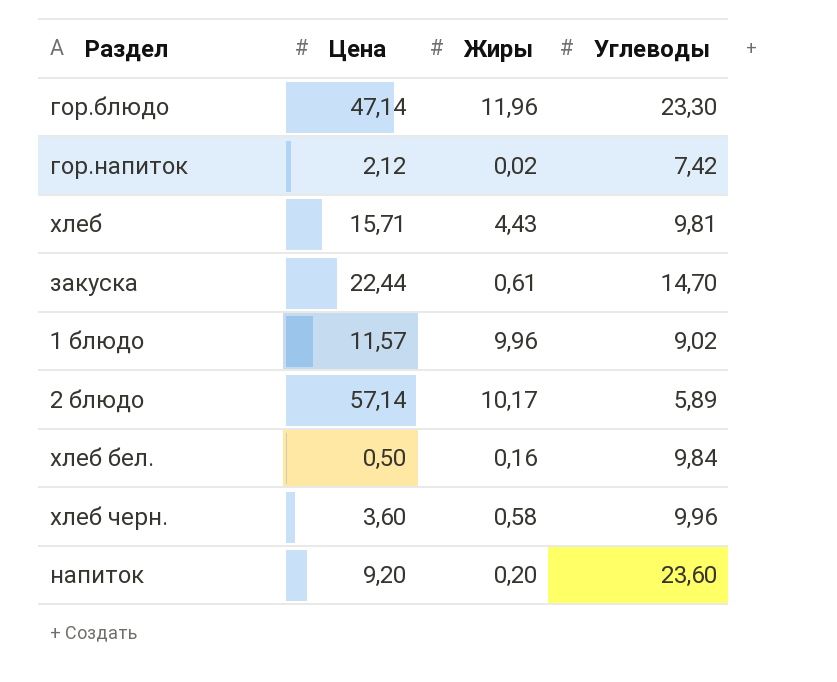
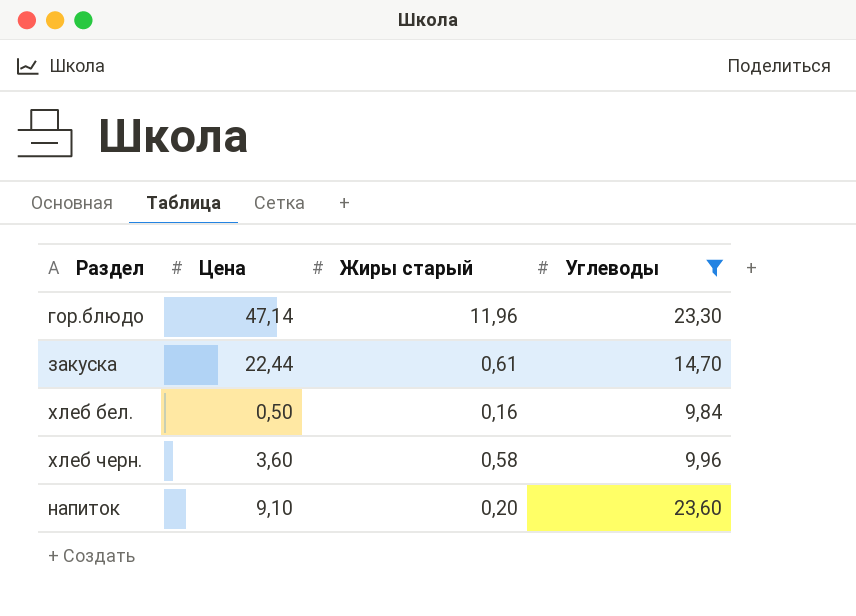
filter: none -> Углеводы >= 9,84
column name: Жиры -> Жиры старый
напиток | Цена: 9,20 -> 9,10

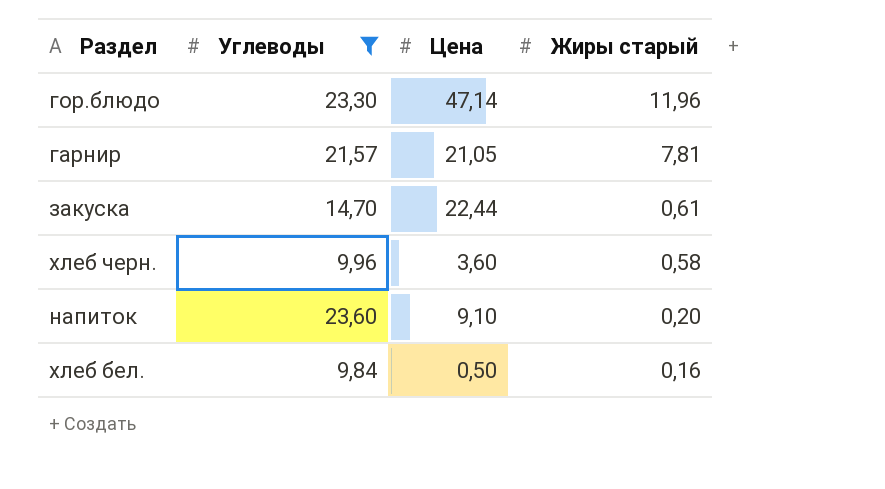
row order: none -> Жиры старый descending
column Углеводы | position: 4 -> 2
row гарнир: none -> 21,57 | 21,05 | 7,81

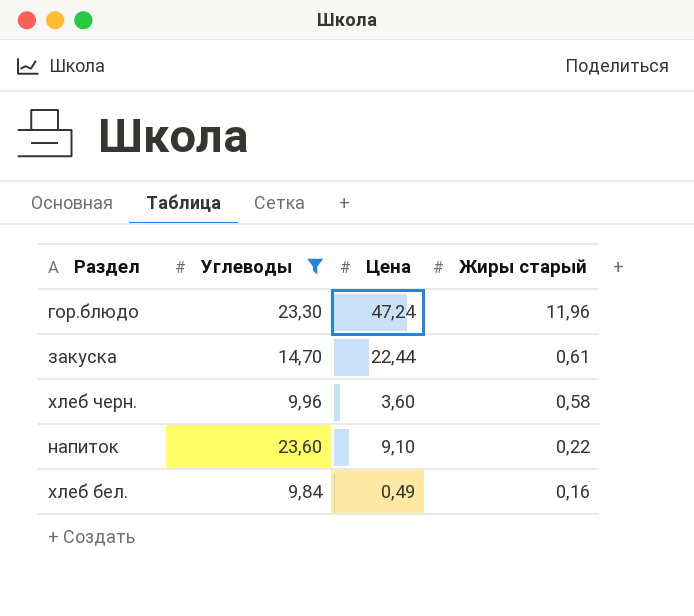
row гарнир: 21,57 | 21,05 | 7,81 -> none
гор.блюдо | Цена: 47,14 -> 47,24
напиток | Жиры старый: 0,20 -> 0,22
хлеб бел. | Цена: 0,50 -> 0,49

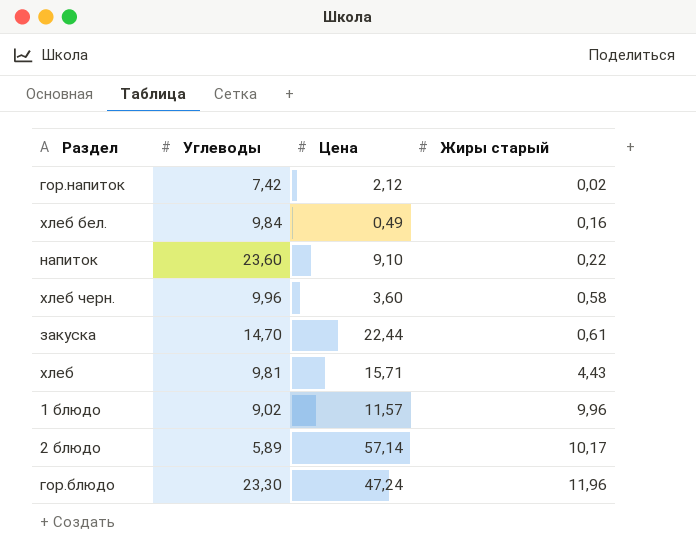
filter: Углеводы >= 9,84 -> none
row order: Жиры старый descending -> Жиры старый ascending

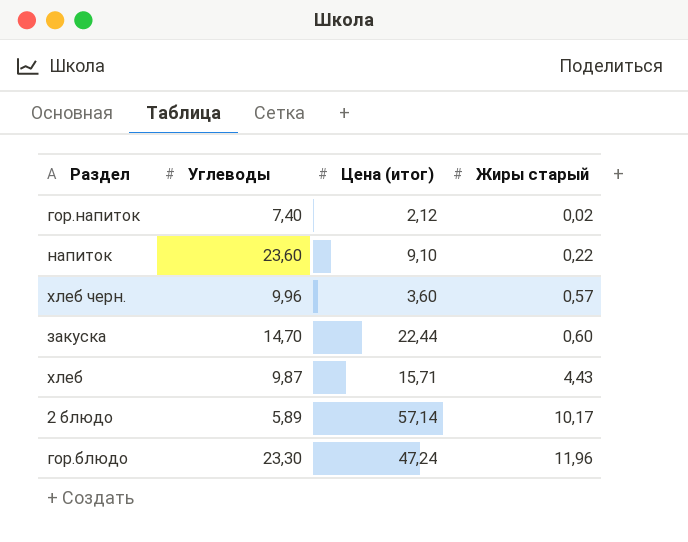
column name: Цена -> Цена (итог)
row хлеб бел.: 9,84 | 0,49 | 0,16 -> none
row 1 блюдо: 9,02 | 11,57 | 9,96 -> none
гор.напиток | Углеводы: 7,42 -> 7,40
хлеб черн. | Жиры старый: 0,58 -> 0,57
закуска | Жиры старый: 0,61 -> 0,60
хлеб | Углеводы: 9,81 -> 9,87

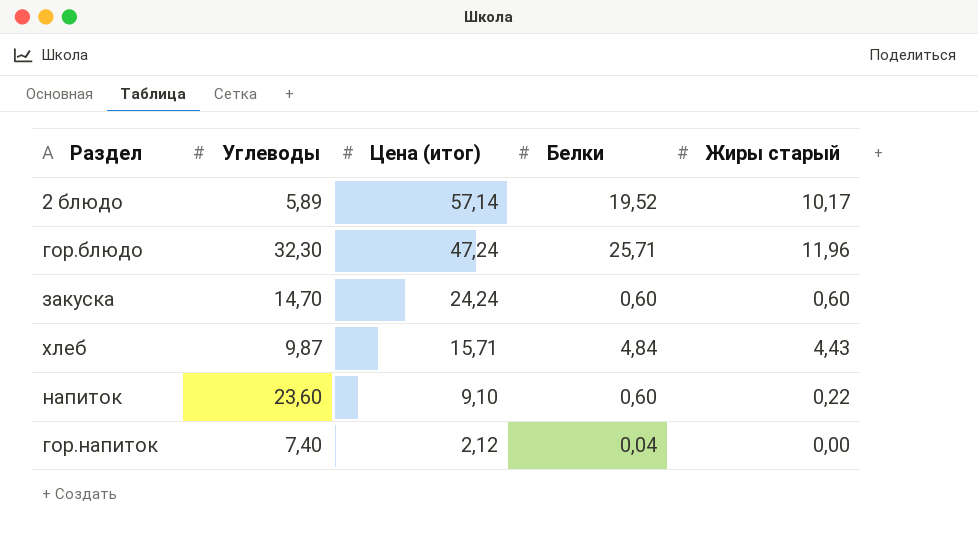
row order: Жиры старый ascending -> Цена (итог) descending
column Белки | position: none -> 4
row хлеб черн.: 9,96 | 3,60 | 0,57 -> none
гор.блюдо | Углеводы: 23,30 -> 32,30
закуска | Цена (итог): 22,44 -> 24,24
гор.напиток | Жиры старый: 0,02 -> 0,00

